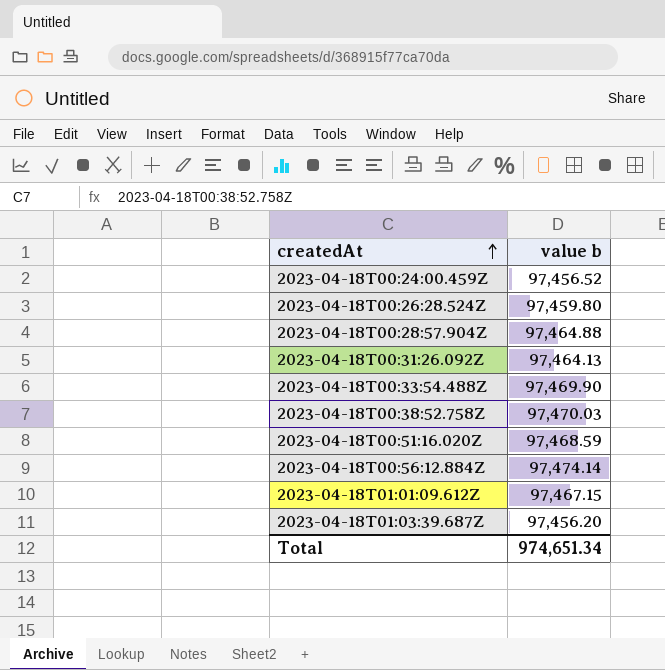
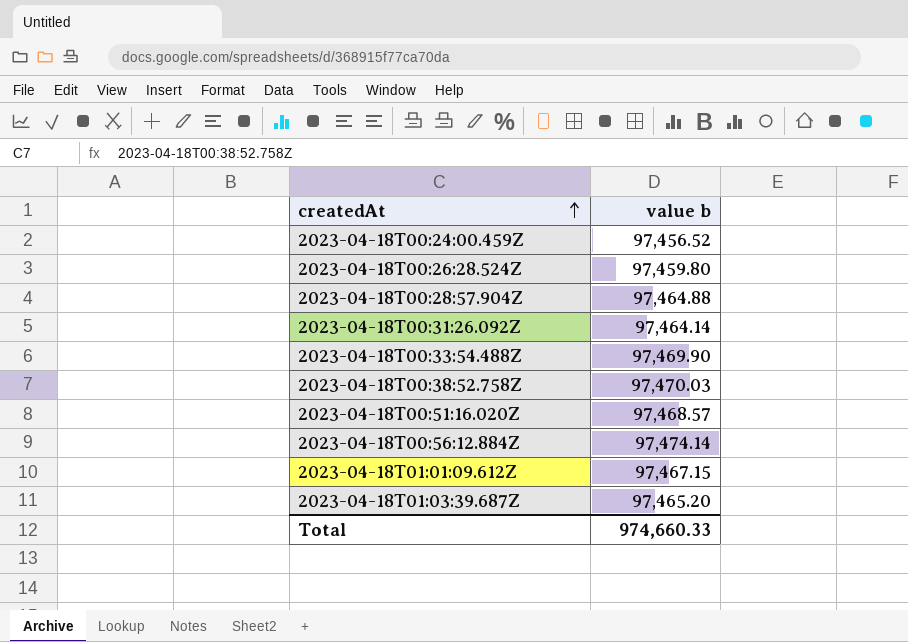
2023-04-18T00:31:26.092Z | value b: 97,464.13 -> 97,464.14
2023-04-18T00:51:16.020Z | value b: 97,468.59 -> 97,468.57
2023-04-18T01:03:39.687Z | value b: 97,456.20 -> 97,465.20
Total | value b: 974,651.34 -> 974,660.33

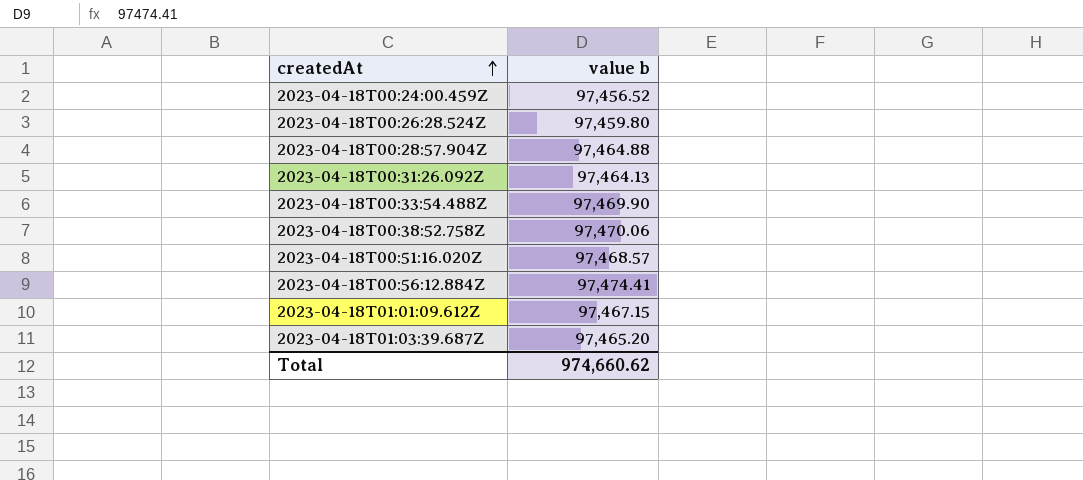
2023-04-18T00:31:26.092Z | value b: 97,464.14 -> 97,464.13
2023-04-18T00:38:52.758Z | value b: 97,470.03 -> 97,470.06
2023-04-18T00:56:12.884Z | value b: 97,474.14 -> 97,474.41
Total | value b: 974,660.33 -> 974,660.62

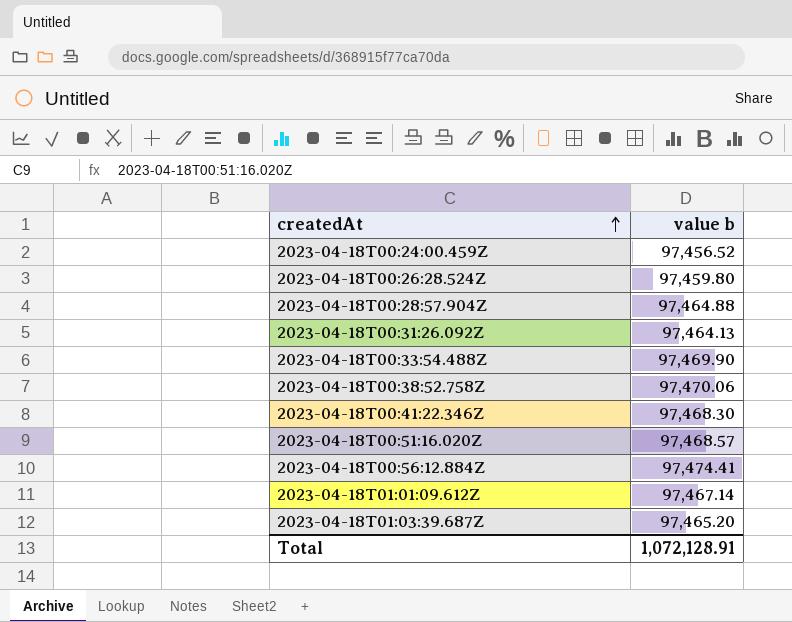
row 2023-04-18T00:41:22.346Z: none -> 97,468.30
2023-04-18T01:01:09.612Z | value b: 97,467.15 -> 97,467.14
Total | value b: 974,660.62 -> 1,072,128.91

